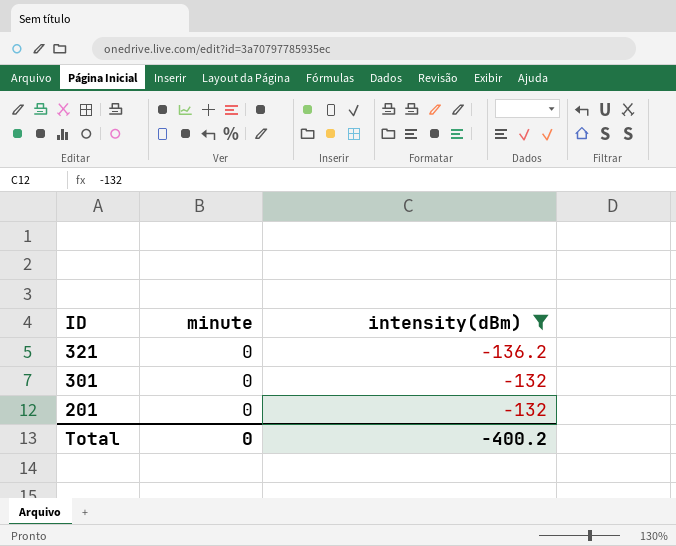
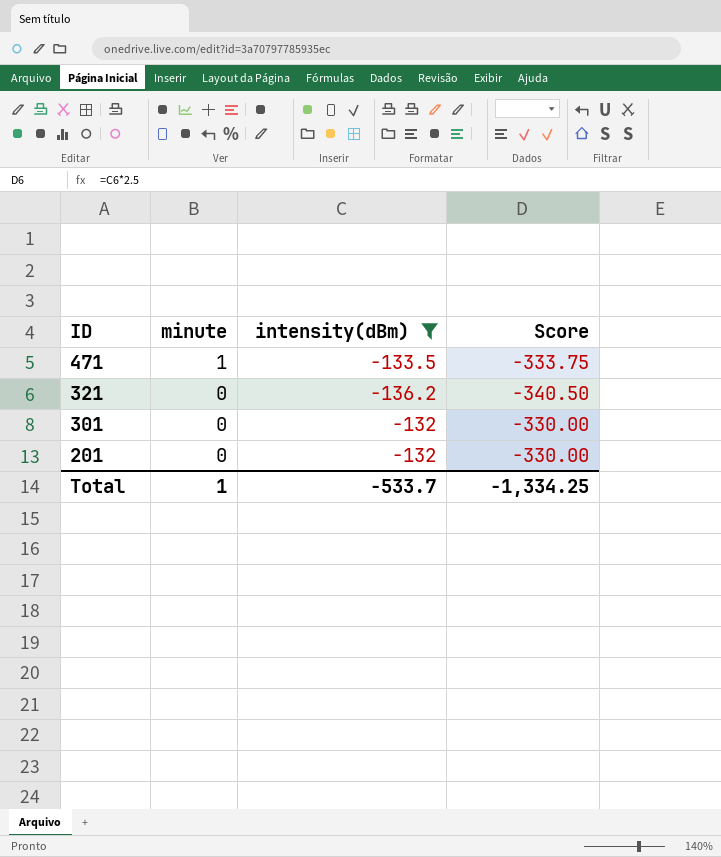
column Score | formula: none -> [intensity(dBm)] * 2.5
row 471: none -> 1 | -133.5 | -333.75
Total | minute: 0 -> 1
Total | intensity(dBm): -400.2 -> -533.7

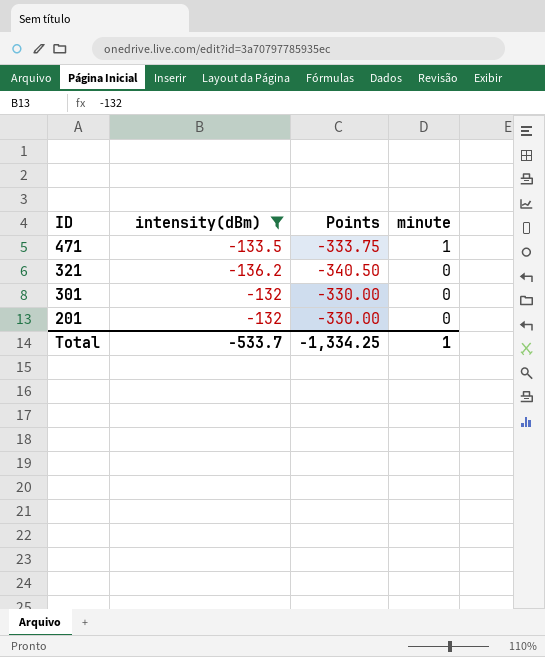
column name: Score -> Points
column minute | position: 2 -> 4

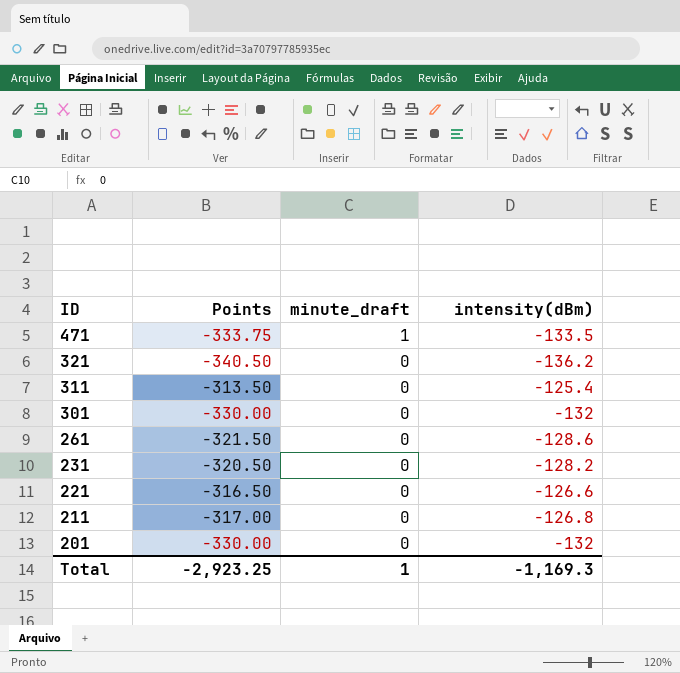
filter: intensity(dBm) <= -132 -> none
column name: minute -> minute_draft
column intensity(dBm) | position: 2 -> 4
Total | Points: -1,334.25 -> -2,923.25
Total | intensity(dBm): -533.7 -> -1,169.3

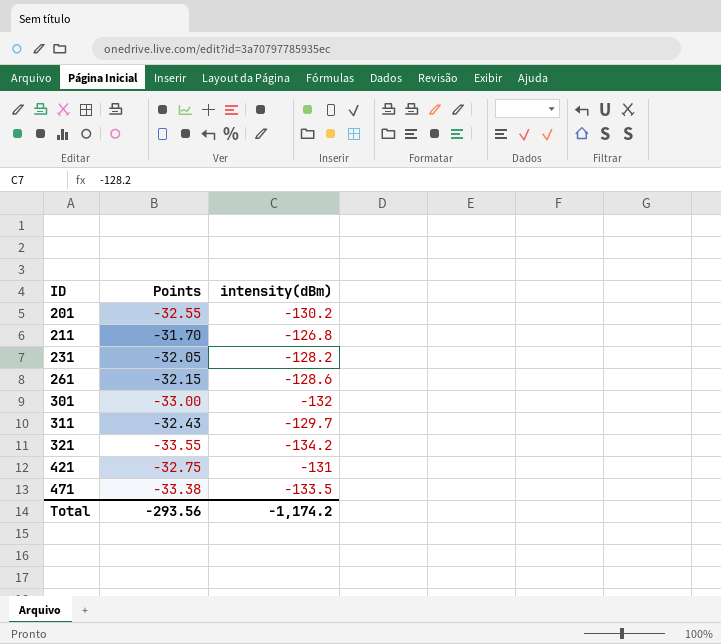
row order: ID descending -> ID ascending
column minute_draft | position: 3 -> none
column Points | formula: [intensity(dBm)] * 2.5 -> [intensity(dBm)] * 0.25
row 221: -316.50 | 0 | -126.6 -> none
201 | intensity(dBm): -132 -> -130.2
311 | intensity(dBm): -125.4 -> -129.7
321 | intensity(dBm): -136.2 -> -134.2
row 421: none -> -32.75 | -131
Total | Points: -2,923.25 -> -293.56
Total | intensity(dBm): -1,169.3 -> -1,174.2

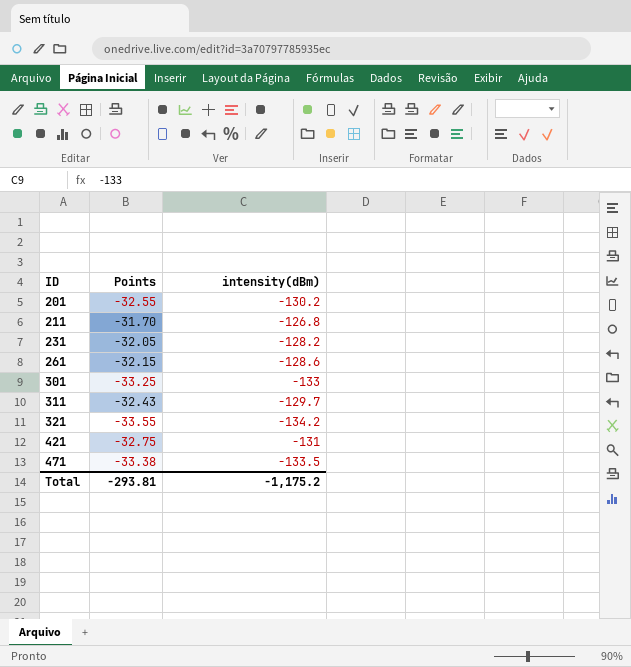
301 | Points: -33.00 -> -33.25
301 | intensity(dBm): -132 -> -133
Total | Points: -293.56 -> -293.81
Total | intensity(dBm): -1,174.2 -> -1,175.2

